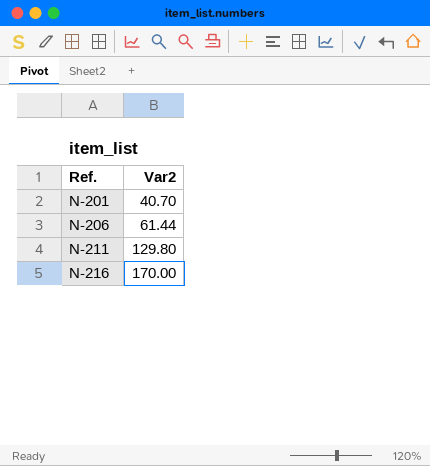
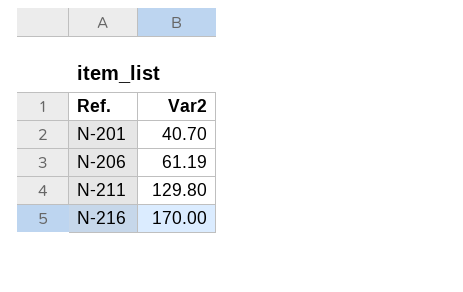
N-206 | Var2: 61.44 -> 61.19

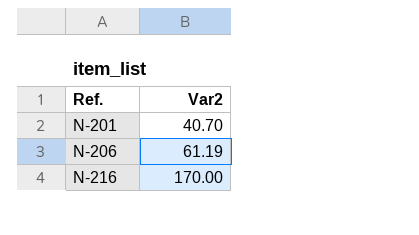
row N-211: 129.80 -> none

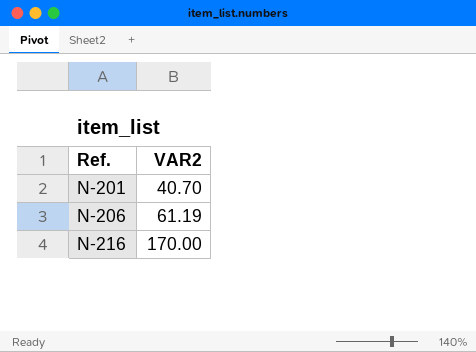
column name: Var2 -> VAR2

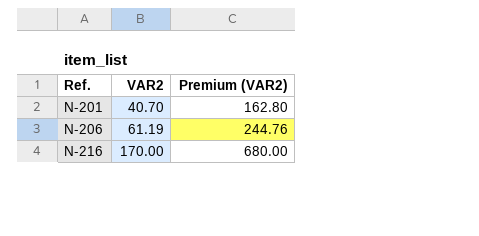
column Premium (VAR2) | formula: none -> [VAR2] * 4

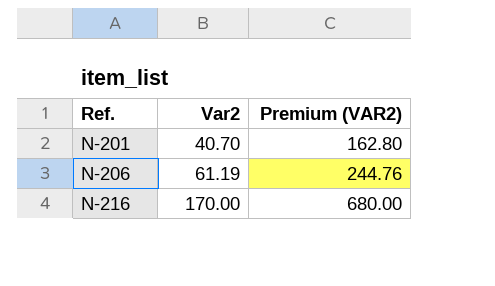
column name: VAR2 -> Var2

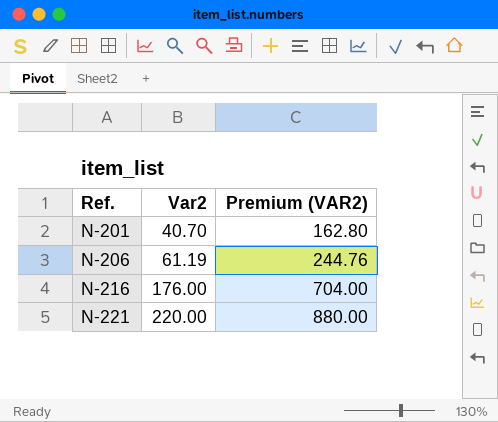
N-216 | Var2: 170.00 -> 176.00
N-216 | Premium (VAR2): 680.00 -> 704.00
row N-221: none -> 220.00 | 880.00

